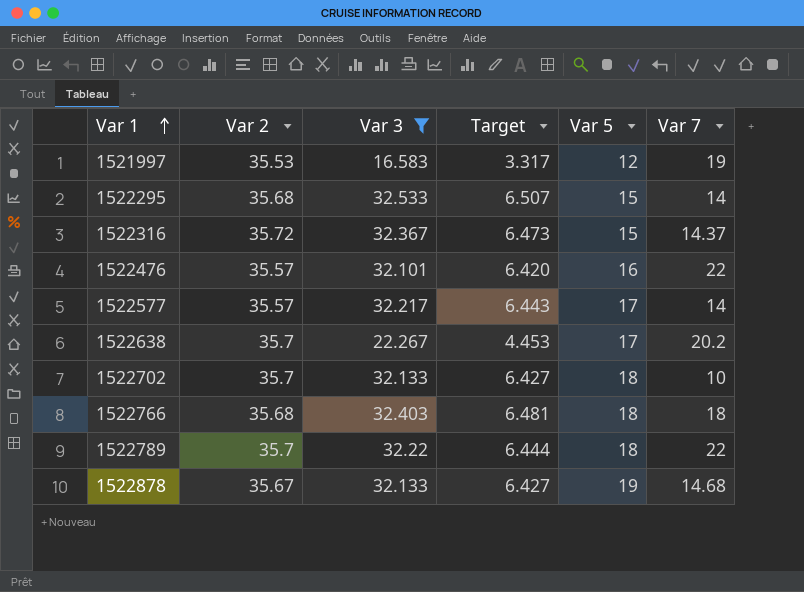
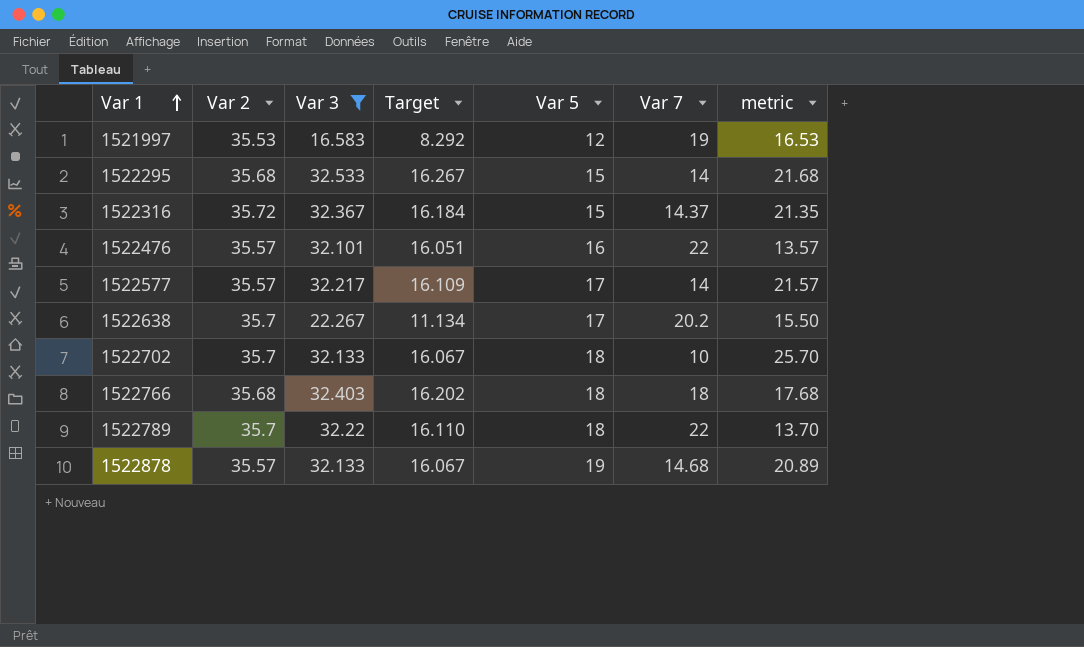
column Target | formula: [Var 3] * 0.2 -> [Var 3] * 0.5
column metric | formula: none -> [Var 2] - [Var 7]
1522878 | Var 2: 35.67 -> 35.57

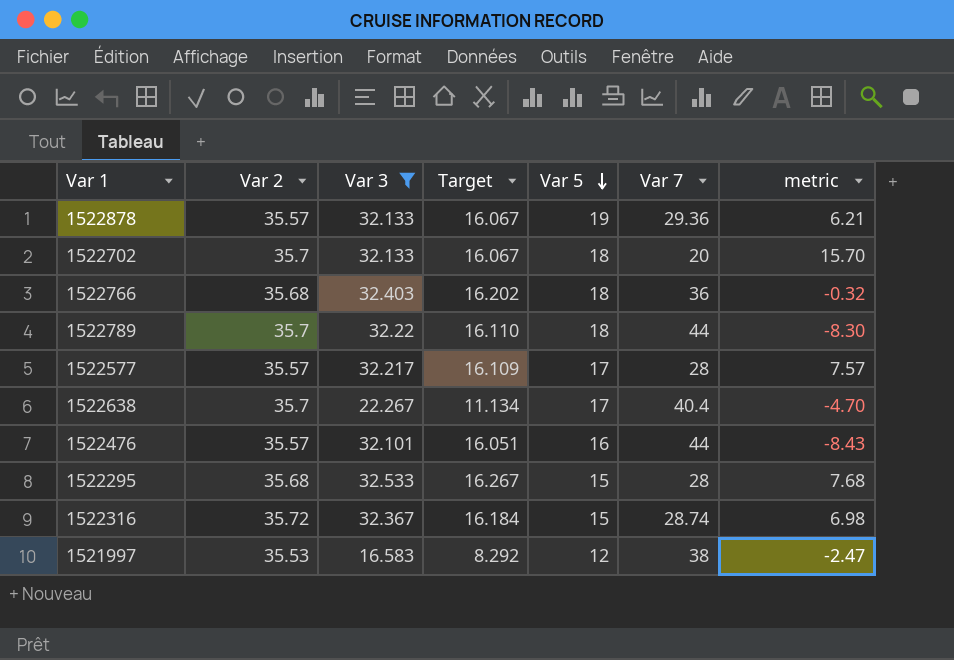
row order: Var 1 ascending -> Var 5 descending
1522878 | Var 7: 14.68 -> 29.36
1522878 | metric: 20.89 -> 6.21
1522702 | Var 7: 10 -> 20
1522702 | metric: 25.70 -> 15.70
1522766 | Var 7: 18 -> 36
1522766 | metric: 17.68 -> -0.32
1522789 | Var 7: 22 -> 44
1522789 | metric: 13.70 -> -8.30
1522577 | Var 7: 14 -> 28
1522577 | metric: 21.57 -> 7.57
1522638 | Var 7: 20.2 -> 40.4
1522638 | metric: 15.50 -> -4.70
1522476 | Var 7: 22 -> 44
1522476 | metric: 13.57 -> -8.43
1522295 | Var 7: 14 -> 28
1522295 | metric: 21.68 -> 7.68
1522316 | Var 7: 14.37 -> 28.74
1522316 | metric: 21.35 -> 6.98
1521997 | Var 7: 19 -> 38
1521997 | metric: 16.53 -> -2.47

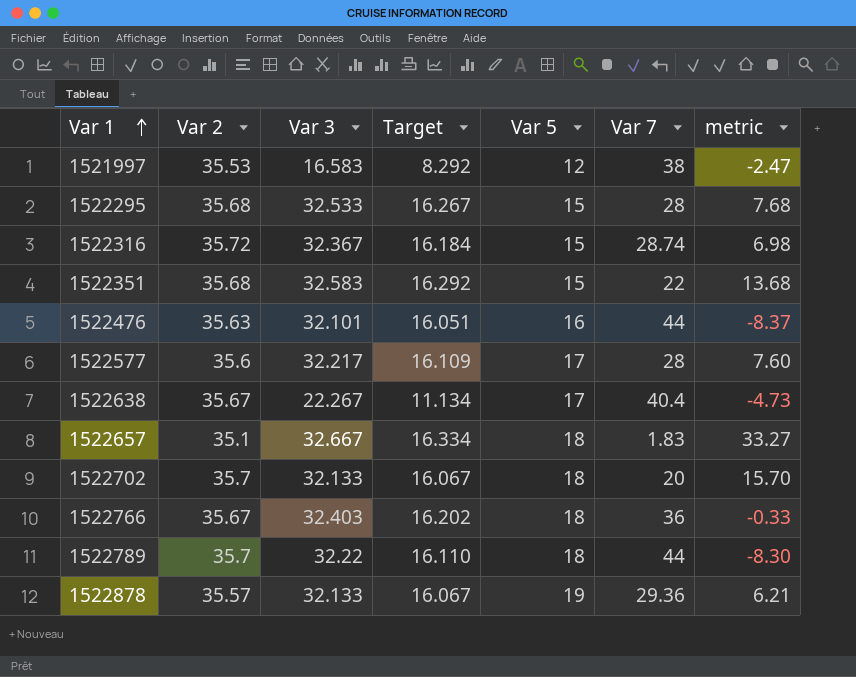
filter: Var 3 <= 32.533 -> none
row order: Var 5 descending -> Var 1 ascending
1522476 | Var 2: 35.57 -> 35.63
1522476 | metric: -8.43 -> -8.37
1522577 | Var 2: 35.57 -> 35.6
1522577 | metric: 7.57 -> 7.60
1522638 | Var 2: 35.7 -> 35.67
1522638 | metric: -4.70 -> -4.73
1522766 | Var 2: 35.68 -> 35.67
1522766 | metric: -0.32 -> -0.33

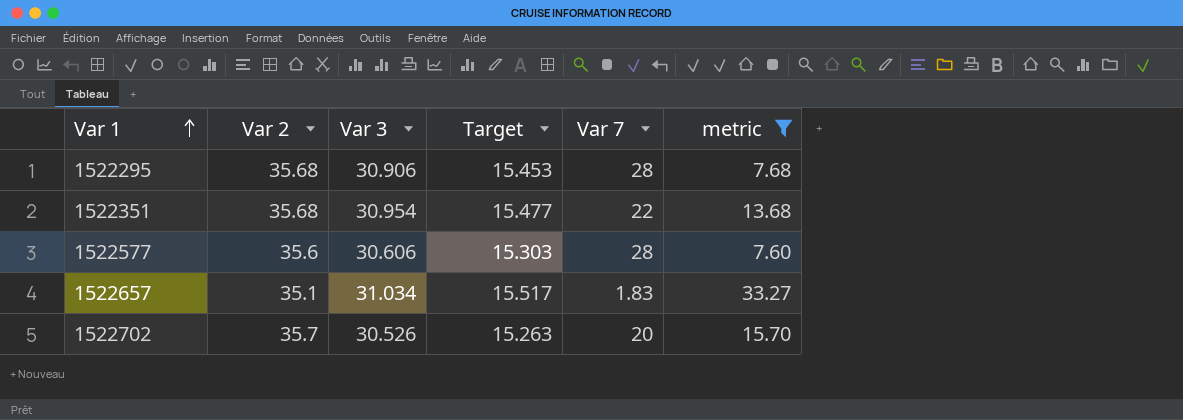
filter: none -> metric >= 7.60
column Var 5 | position: 5 -> none
1522295 | Var 3: 32.533 -> 30.906
1522295 | Target: 16.267 -> 15.453
1522351 | Var 3: 32.583 -> 30.954
1522351 | Target: 16.292 -> 15.477
1522577 | Var 3: 32.217 -> 30.606
1522577 | Target: 16.109 -> 15.303
1522657 | Var 3: 32.667 -> 31.034
1522657 | Target: 16.334 -> 15.517
1522702 | Var 3: 32.133 -> 30.526
1522702 | Target: 16.067 -> 15.263

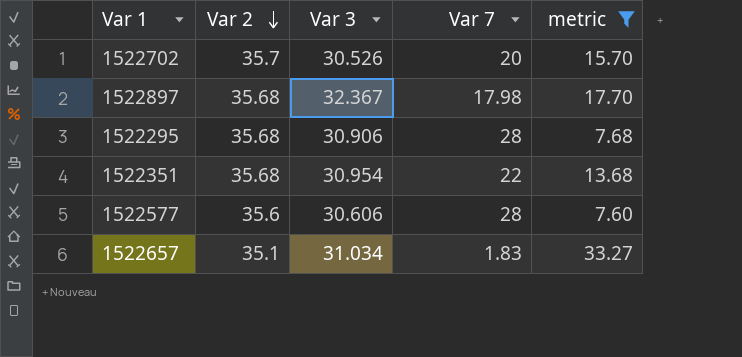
row order: Var 1 ascending -> Var 2 descending
column Target | formula: [Var 3] * 0.5 -> none
row 1522897: none -> 35.68 | 32.367 | 17.98 | 17.70

